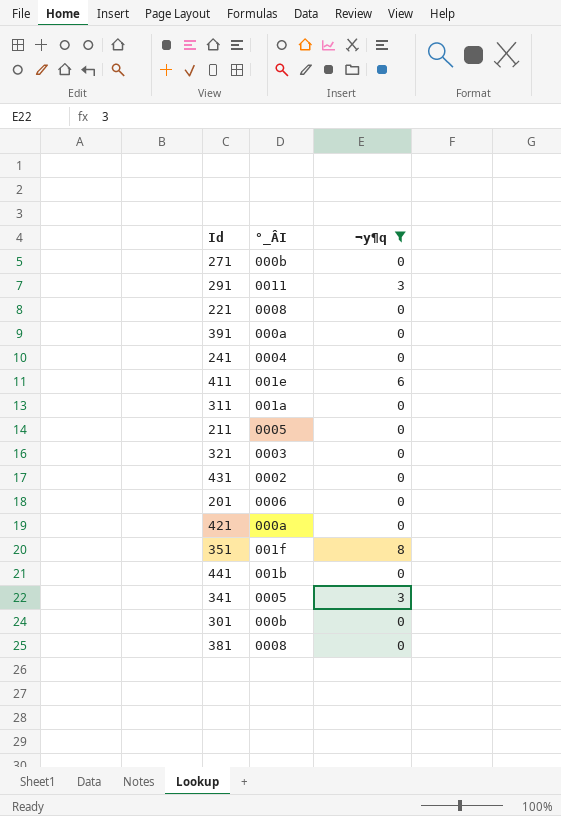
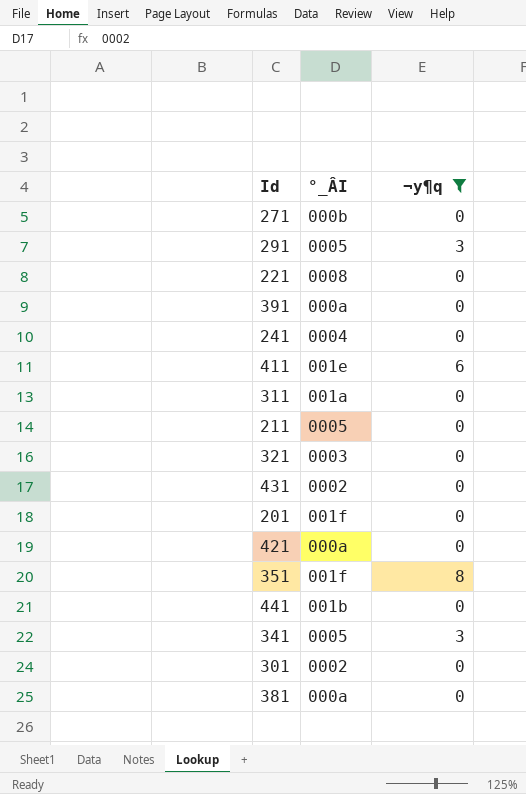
291 | °_ÂI: 0011 -> 0005
201 | °_ÂI: 0006 -> 001f
301 | °_ÂI: 000b -> 0002
381 | °_ÂI: 0008 -> 000a

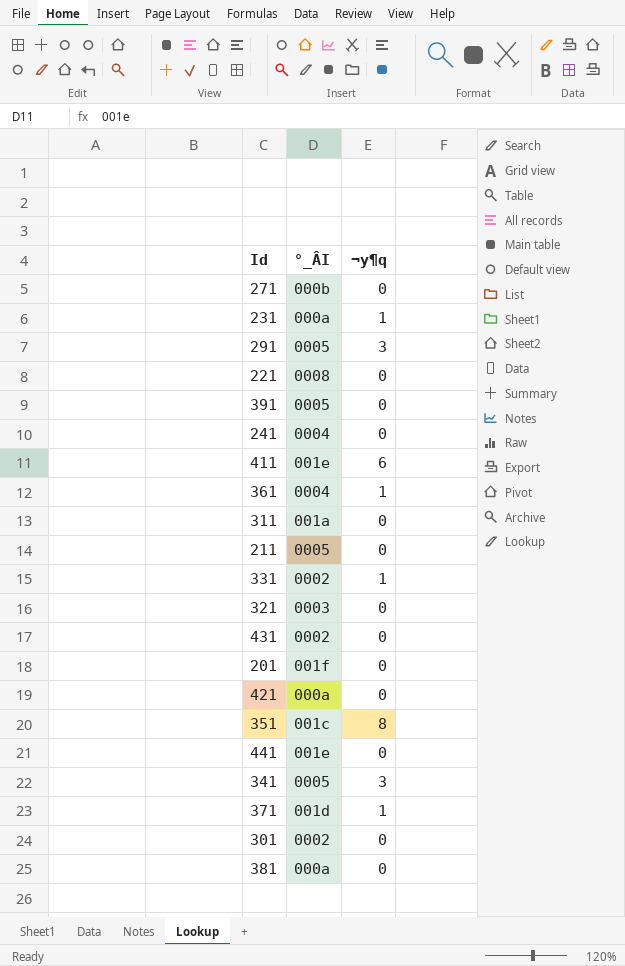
filter: ¬y¶q != 1 -> none
391 | °_ÂI: 000a -> 0005
351 | °_ÂI: 001f -> 001c
441 | °_ÂI: 001b -> 001e

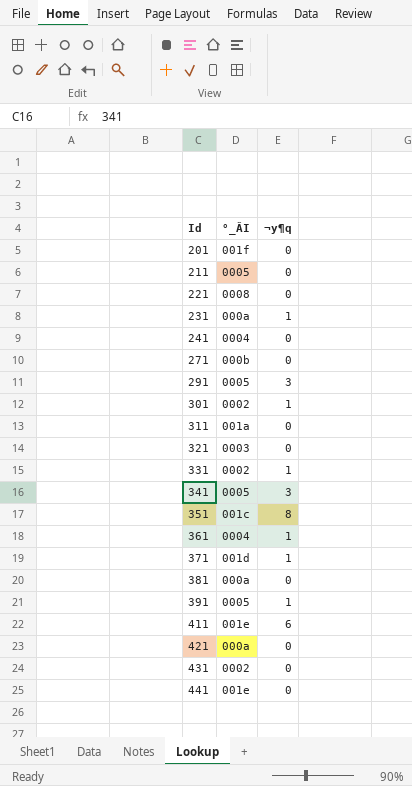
row order: none -> Id ascending
301 | ¬y¶q: 0 -> 1
391 | ¬y¶q: 0 -> 1

